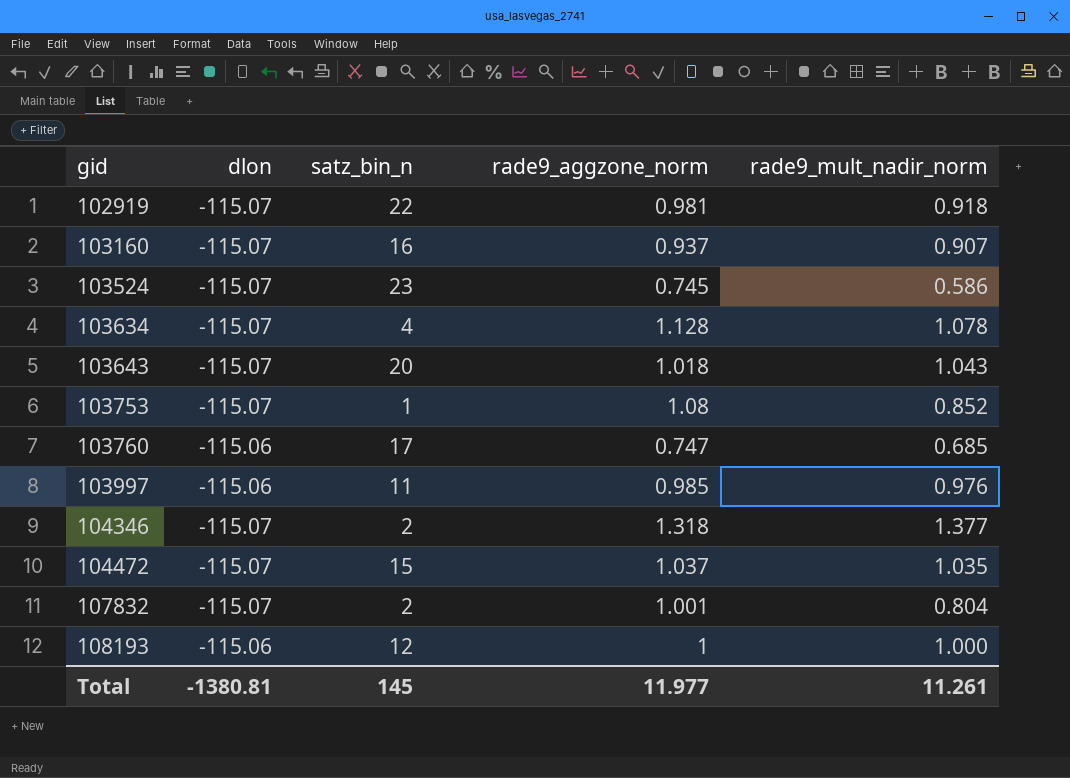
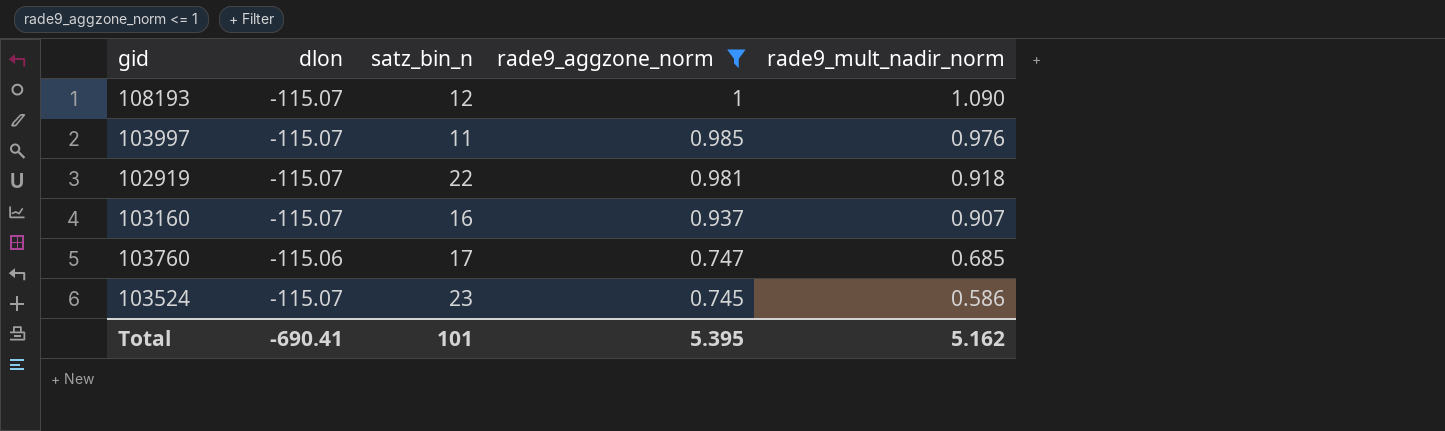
filter: none -> rade9_aggzone_norm <= 1
row order: gid ascending -> rade9_aggzone_norm descending
108193 | dlon: -115.06 -> -115.07
108193 | rade9_mult_nadir_norm: 1.000 -> 1.090
103997 | dlon: -115.06 -> -115.07
Total | dlon: -1380.81 -> -690.41
Total | satz_bin_n: 145 -> 101
Total | rade9_aggzone_norm: 11.977 -> 5.395
Total | rade9_mult_nadir_norm: 11.261 -> 5.162

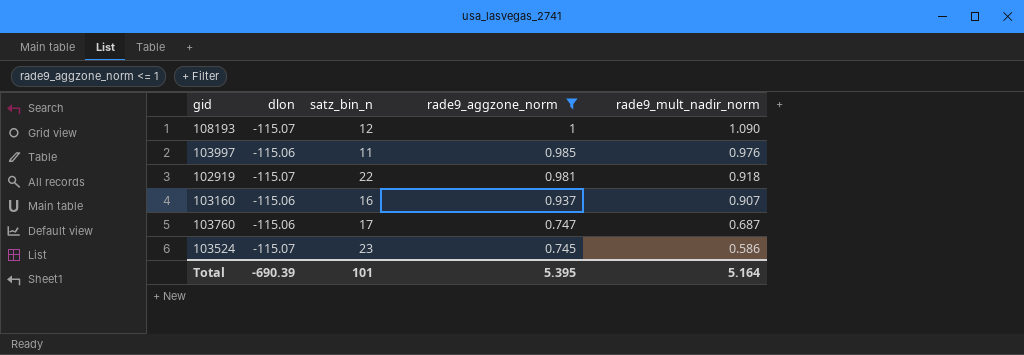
103997 | dlon: -115.07 -> -115.06
103160 | dlon: -115.07 -> -115.06
103760 | rade9_mult_nadir_norm: 0.685 -> 0.687
Total | dlon: -690.41 -> -690.39
Total | rade9_mult_nadir_norm: 5.162 -> 5.164

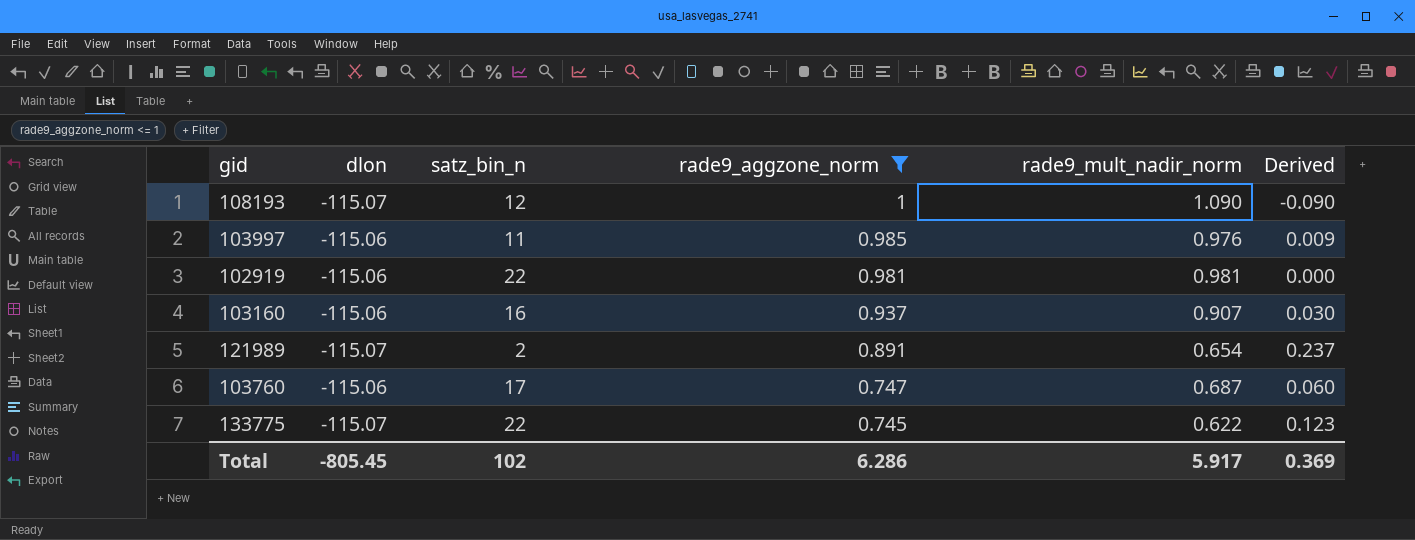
column Derived | formula: none -> [rade9_aggzone_norm] - [rade9_mult_nadir_norm]
row 103524: -115.07 | 23 | 0.745 | 0.586 -> none
102919 | dlon: -115.07 -> -115.06
102919 | rade9_mult_nadir_norm: 0.918 -> 0.981
row 121989: none -> -115.07 | 2 | 0.891 | 0.654 | 0.237
row 133775: none -> -115.07 | 22 | 0.745 | 0.622 | 0.123
Total | dlon: -690.39 -> -805.45
Total | satz_bin_n: 101 -> 102
Total | rade9_aggzone_norm: 5.395 -> 6.286
Total | rade9_mult_nadir_norm: 5.164 -> 5.917

